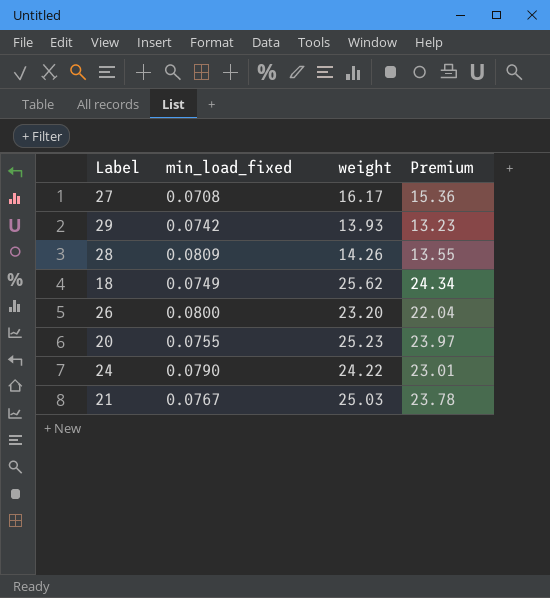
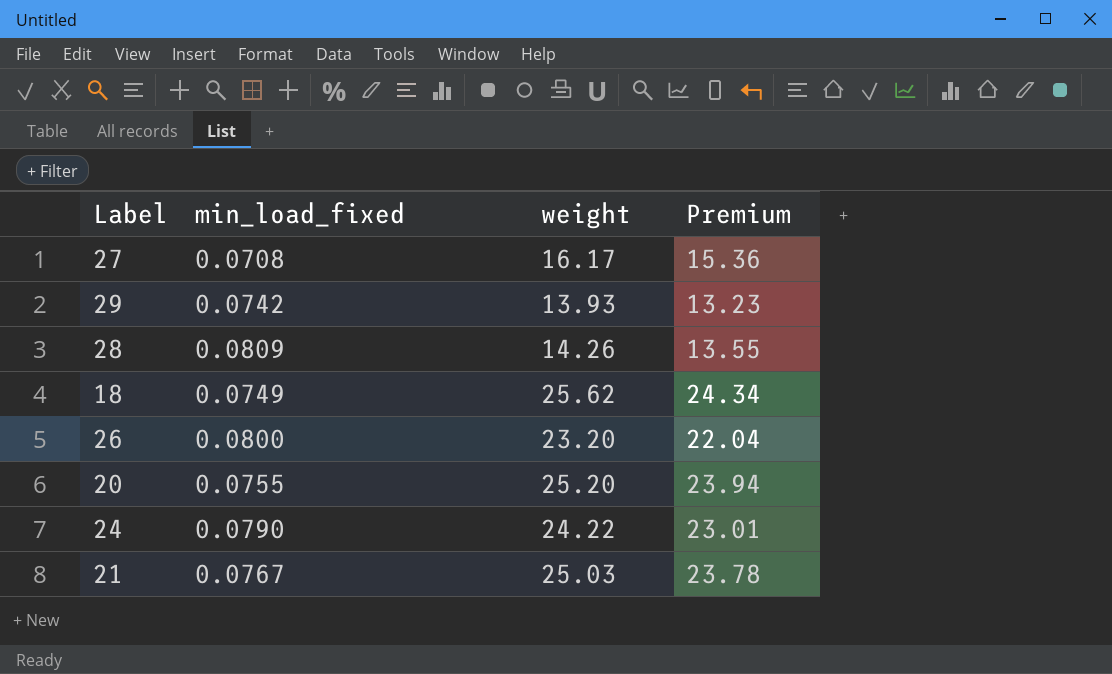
20 | weight: 25.23 -> 25.20
20 | Premium: 23.97 -> 23.94

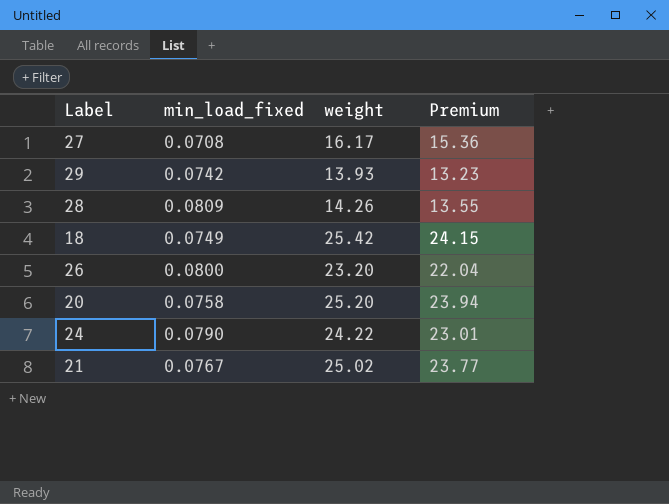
18 | weight: 25.62 -> 25.42
18 | Premium: 24.34 -> 24.15
20 | min_load_fixed: 0.0755 -> 0.0758
21 | weight: 25.03 -> 25.02
21 | Premium: 23.78 -> 23.77

